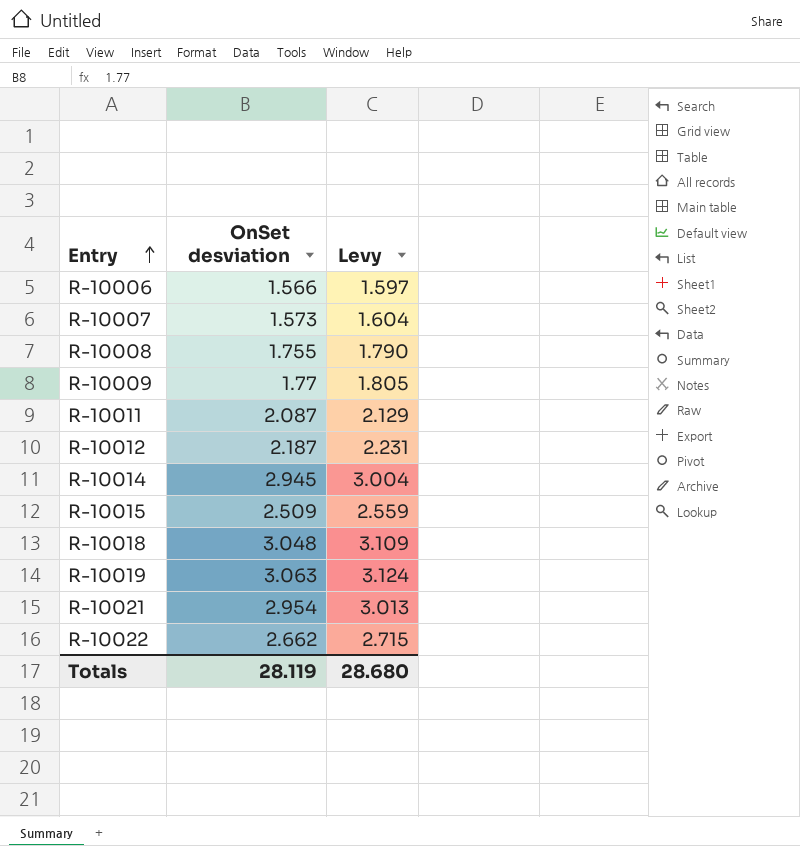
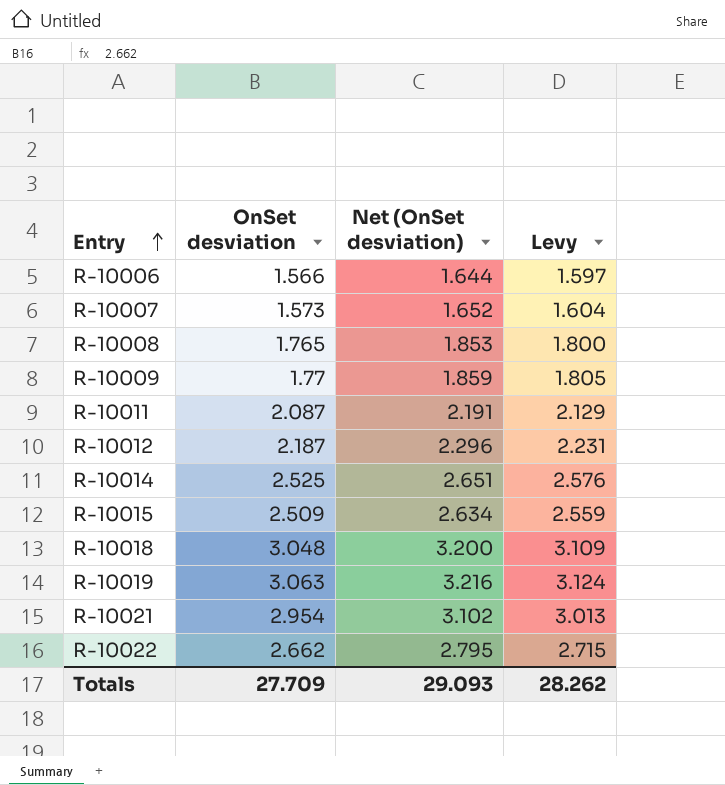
column Net (OnSet desviation) | formula: none -> [OnSet desviation] * 1.05
R-10008 | OnSet desviation: 1.755 -> 1.765
R-10008 | Levy: 1.790 -> 1.800
R-10014 | OnSet desviation: 2.945 -> 2.525
R-10014 | Levy: 3.004 -> 2.576
Totals | OnSet desviation: 28.119 -> 27.709
Totals | Levy: 28.680 -> 28.262

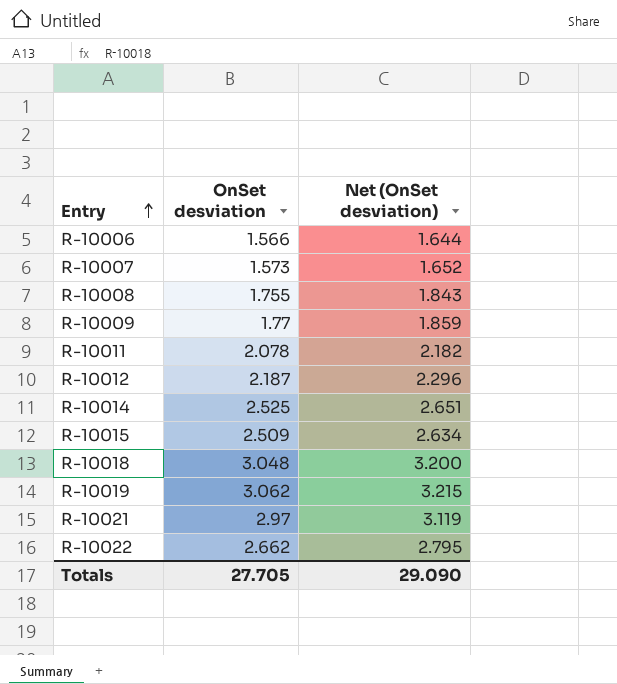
column Levy | formula: [OnSet desviation] * 1.02 -> none
R-10008 | OnSet desviation: 1.765 -> 1.755
R-10008 | Net (OnSet desviation): 1.853 -> 1.843
R-10011 | OnSet desviation: 2.087 -> 2.078
R-10011 | Net (OnSet desviation): 2.191 -> 2.182
R-10019 | OnSet desviation: 3.063 -> 3.062
R-10019 | Net (OnSet desviation): 3.216 -> 3.215
R-10021 | OnSet desviation: 2.954 -> 2.97
R-10021 | Net (OnSet desviation): 3.102 -> 3.119
Totals | OnSet desviation: 27.709 -> 27.705
Totals | Net (OnSet desviation): 29.093 -> 29.090

